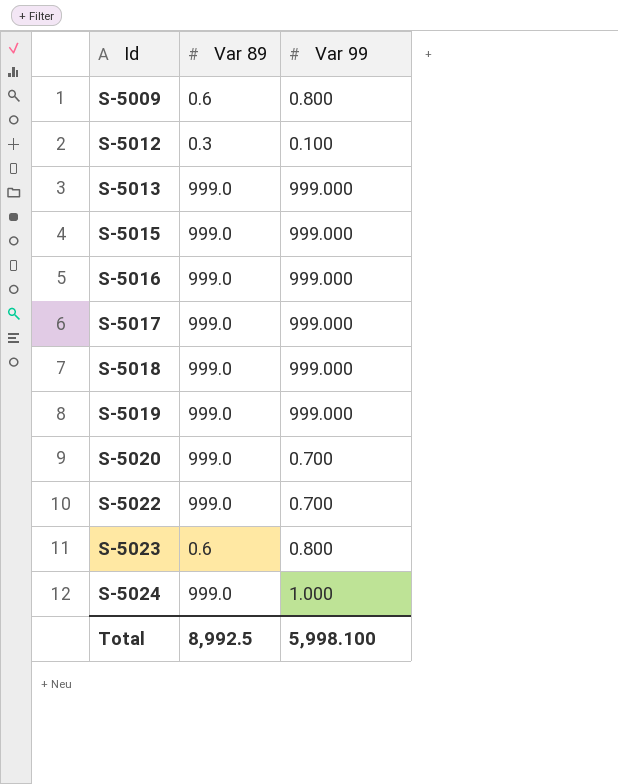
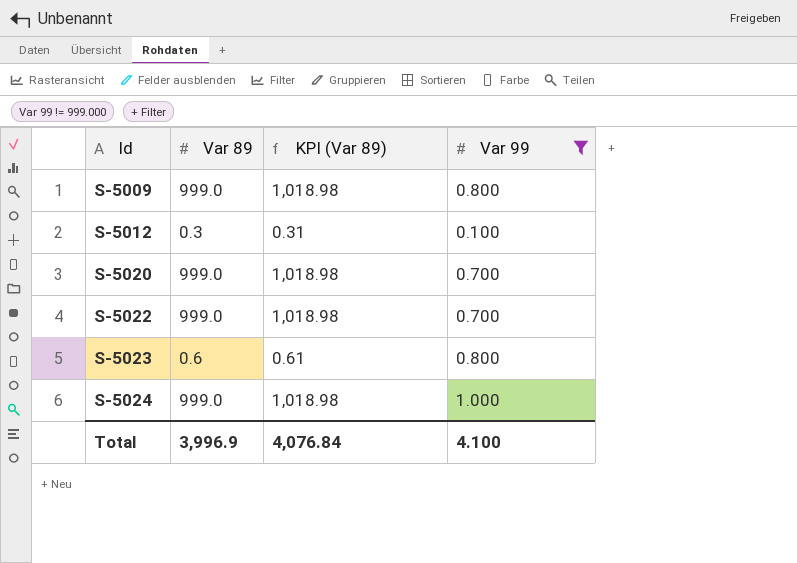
filter: none -> Var 99 != 999.000
column KPI (Var 89) | formula: none -> [Var 89] * 1.02
S-5009 | Var 89: 0.6 -> 999.0
Total | Var 89: 8,992.5 -> 3,996.9
Total | Var 99: 5,998.100 -> 4.100

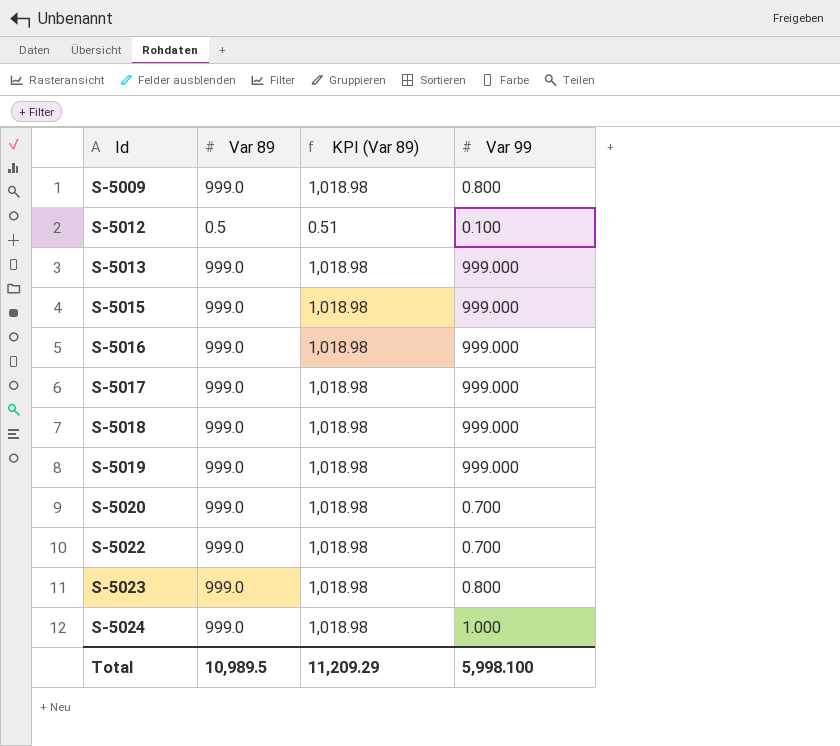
filter: Var 99 != 999.000 -> none
S-5012 | Var 89: 0.3 -> 0.5
S-5012 | KPI (Var 89): 0.31 -> 0.51
S-5023 | Var 89: 0.6 -> 999.0
S-5023 | KPI (Var 89): 0.61 -> 1,018.98
Total | Var 89: 3,996.9 -> 10,989.5
Total | KPI (Var 89): 4,076.84 -> 11,209.29
Total | Var 99: 4.100 -> 5,998.100

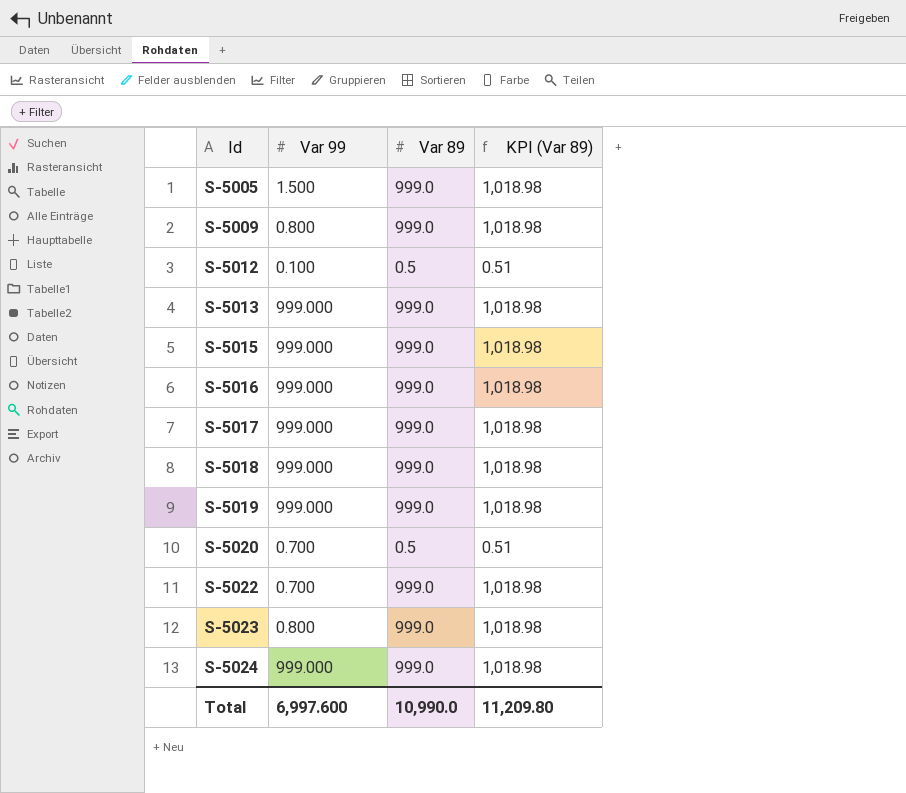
column Var 99 | position: 4 -> 2
row S-5005: none -> 1.500 | 999.0 | 1,018.98
S-5020 | Var 89: 999.0 -> 0.5
S-5020 | KPI (Var 89): 1,018.98 -> 0.51
S-5024 | Var 99: 1.000 -> 999.000
Total | Var 99: 5,998.100 -> 6,997.600
Total | Var 89: 10,989.5 -> 10,990.0
Total | KPI (Var 89): 11,209.29 -> 11,209.80

